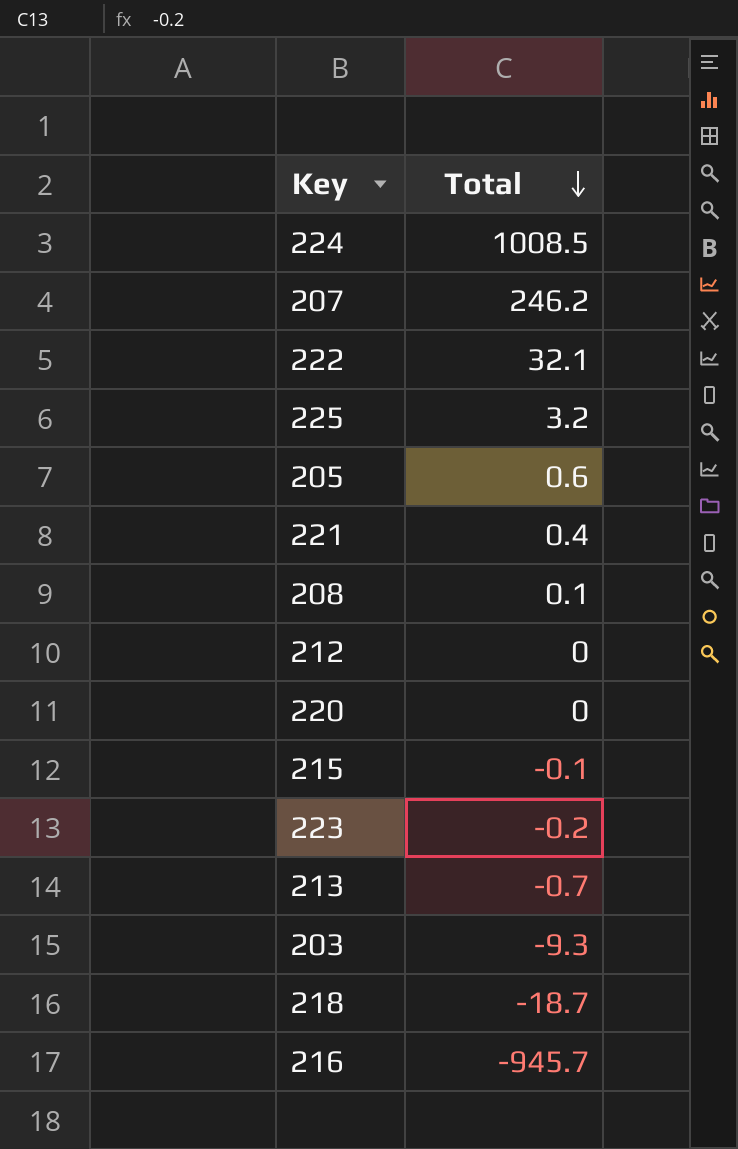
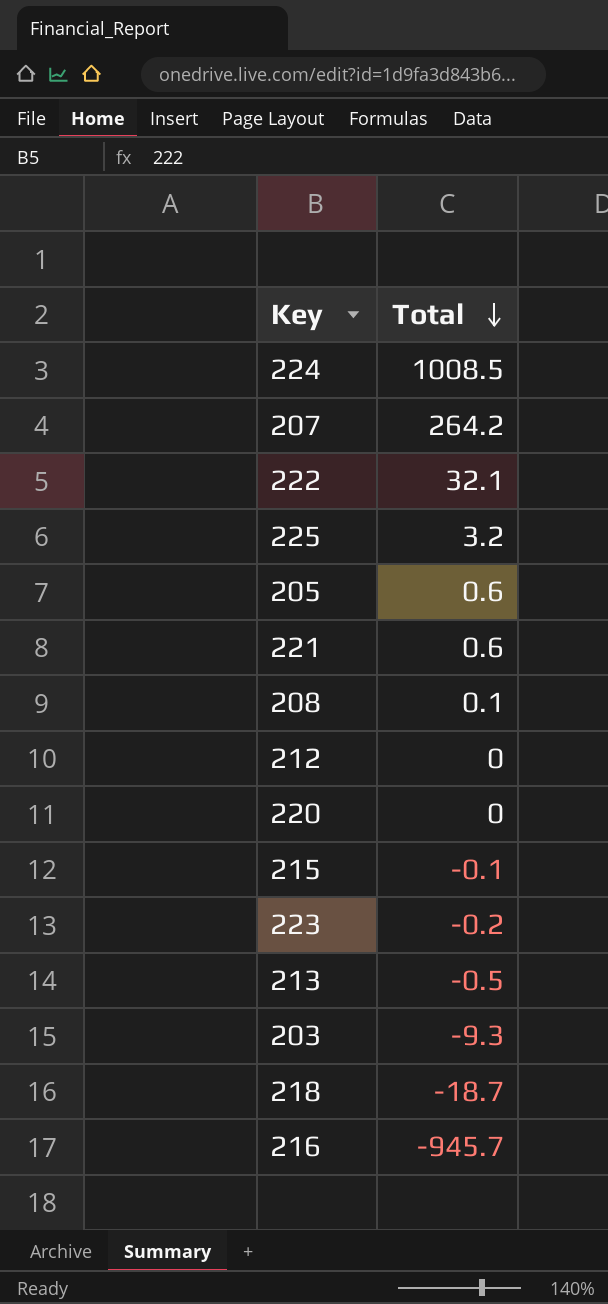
207 | Total: 246.2 -> 264.2
221 | Total: 0.4 -> 0.6
213 | Total: -0.7 -> -0.5

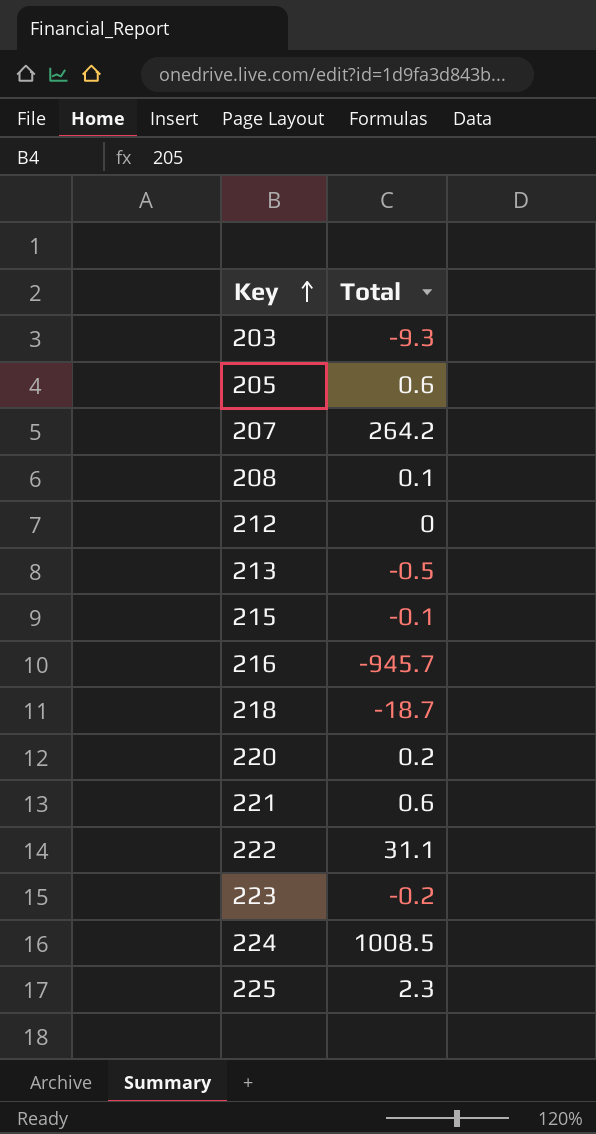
row order: Total descending -> Key ascending
220 | Total: 0 -> 0.2
222 | Total: 32.1 -> 31.1
225 | Total: 3.2 -> 2.3

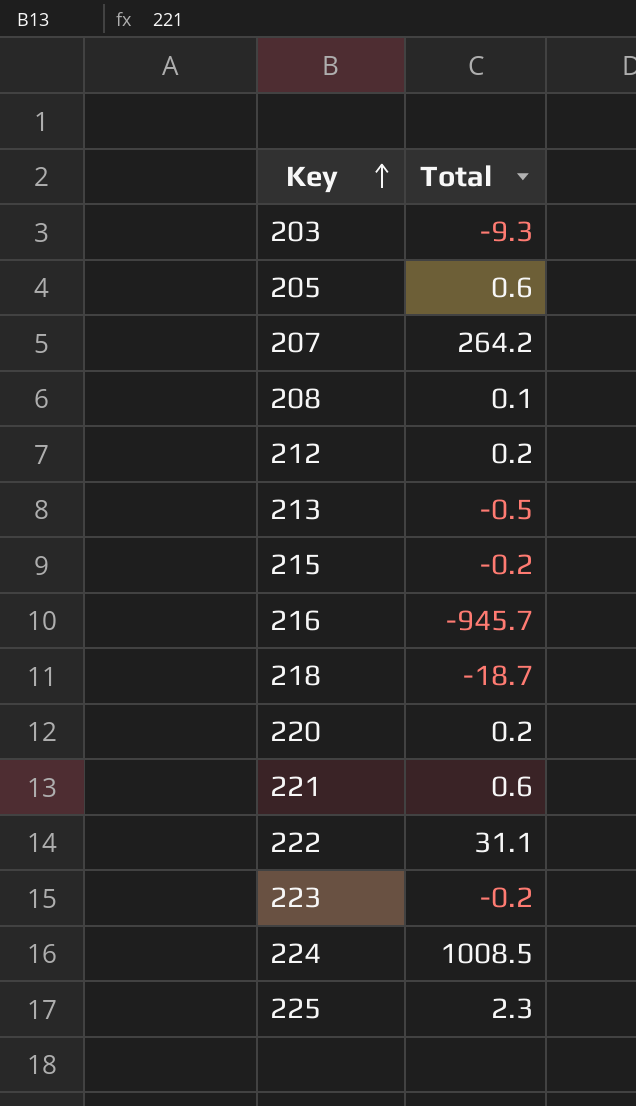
212 | Total: 0 -> 0.2
215 | Total: -0.1 -> -0.2

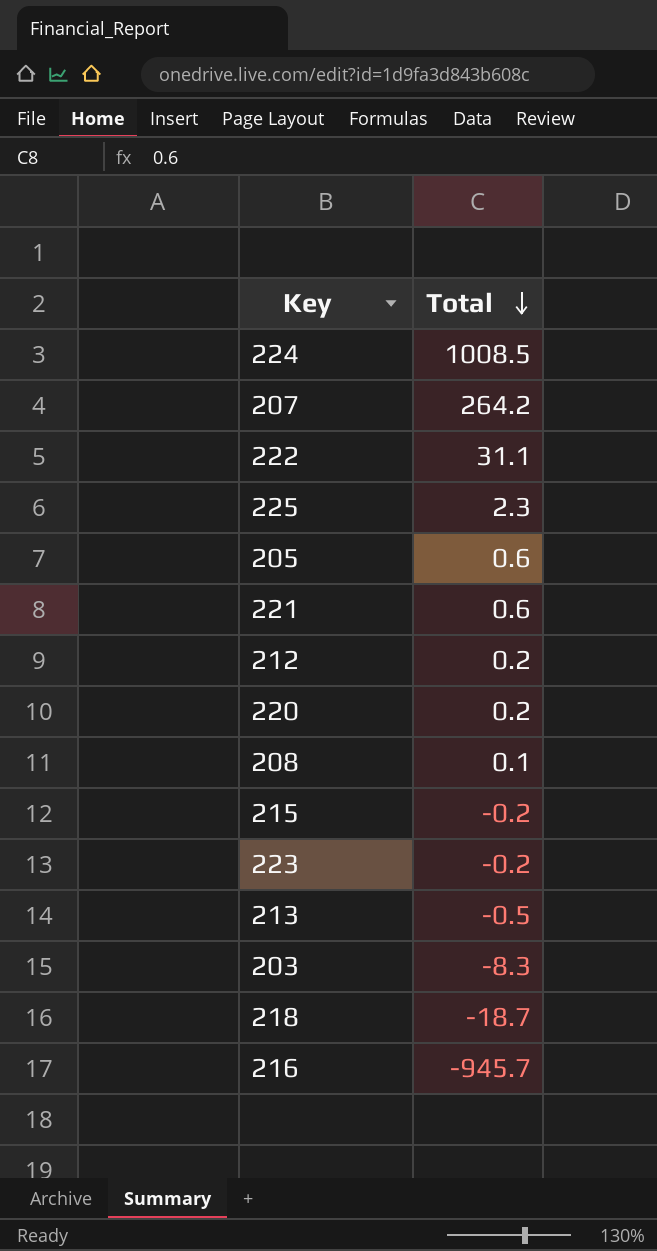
row order: Key ascending -> Total descending
203 | Total: -9.3 -> -8.3

